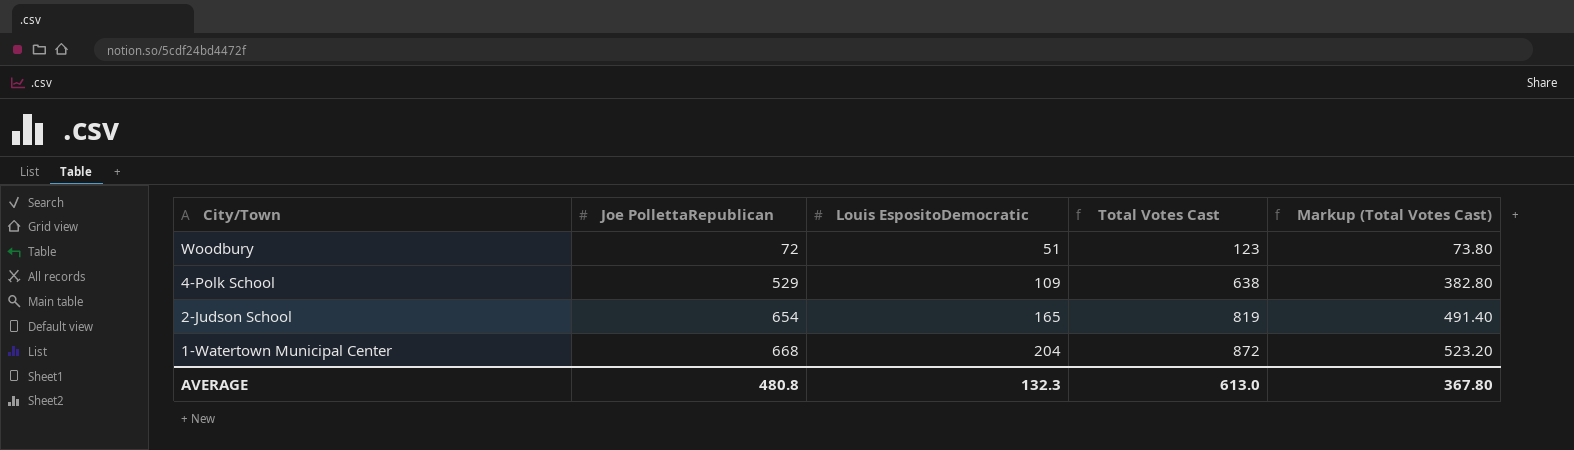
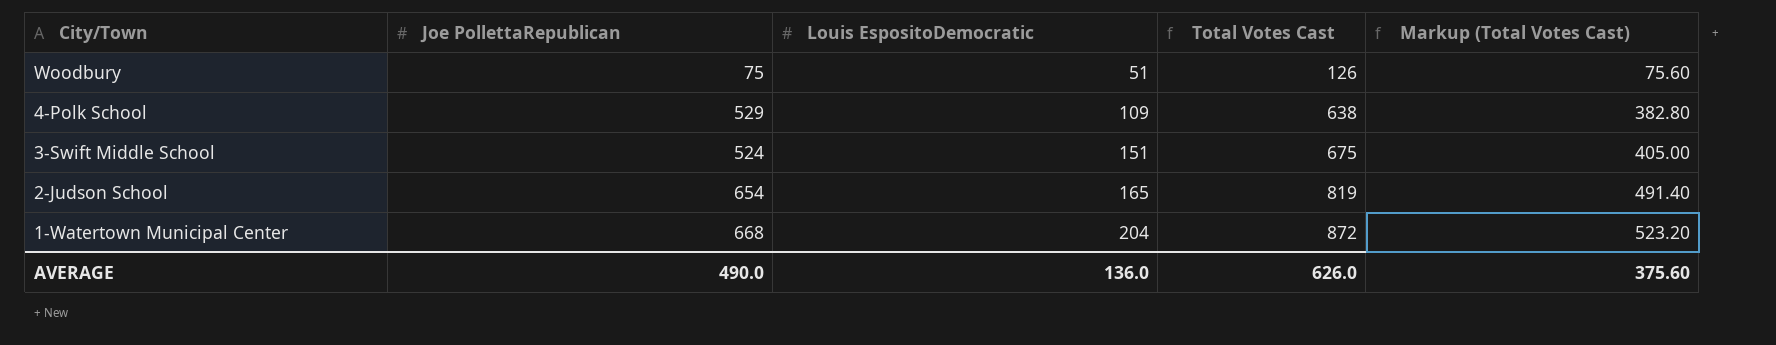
Woodbury | Joe PollettaRepublican: 72 -> 75
Woodbury | Total Votes Cast: 123 -> 126
Woodbury | Markup (Total Votes Cast): 73.80 -> 75.60
row 3-Swift Middle School: none -> 524 | 151 | 675 | 405.00
AVERAGE | Joe PollettaRepublican: 480.8 -> 490.0
AVERAGE | Louis EspositoDemocratic: 132.3 -> 136.0
AVERAGE | Total Votes Cast: 613.0 -> 626.0
AVERAGE | Markup (Total Votes Cast): 367.80 -> 375.60

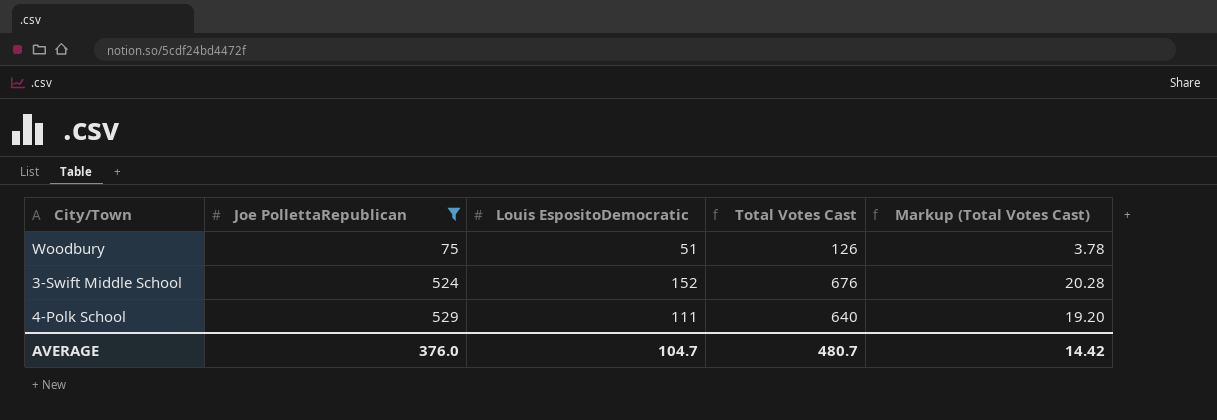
filter: none -> Joe PollettaRepublican <= 529
row order: City/Town descending -> Joe PollettaRepublican ascending
column Markup (Total Votes Cast) | formula: [Total Votes Cast] * 0.6 -> [Total Votes Cast] * 0.03
3-Swift Middle School | Louis EspositoDemocratic: 151 -> 152
3-Swift Middle School | Total Votes Cast: 675 -> 676
4-Polk School | Louis EspositoDemocratic: 109 -> 111
4-Polk School | Total Votes Cast: 638 -> 640
AVERAGE | Joe PollettaRepublican: 490.0 -> 376.0
AVERAGE | Louis EspositoDemocratic: 136.0 -> 104.7
AVERAGE | Total Votes Cast: 626.0 -> 480.7
AVERAGE | Markup (Total Votes Cast): 375.60 -> 14.42

